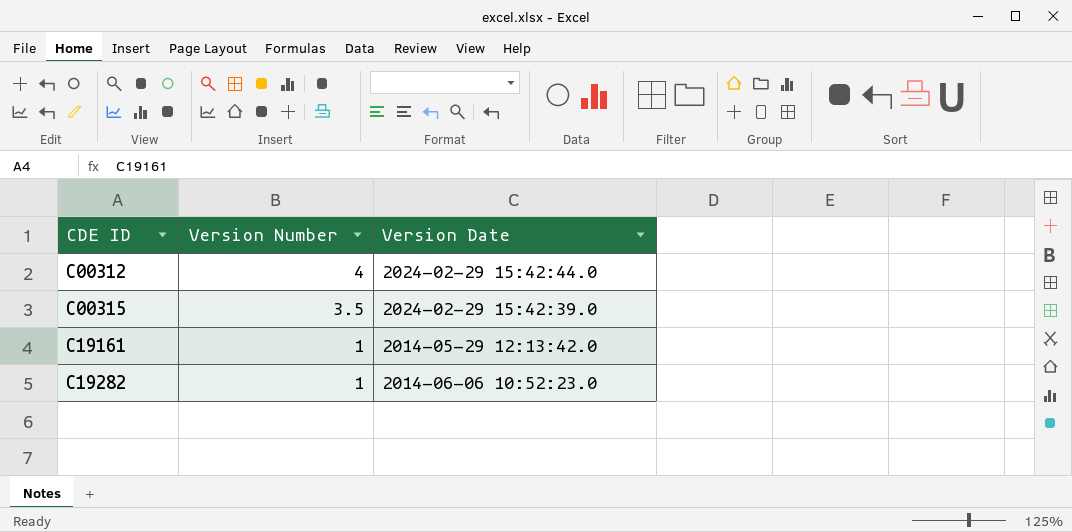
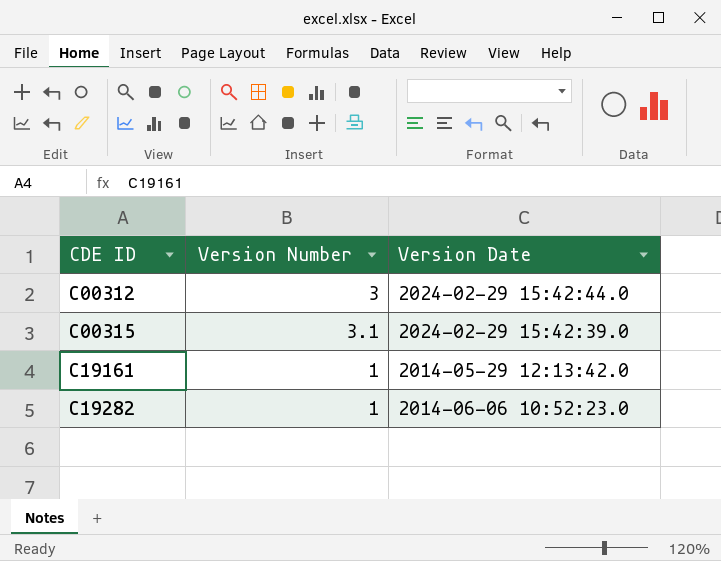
C00312 | Version Number: 4 -> 3
C00315 | Version Number: 3.5 -> 3.1

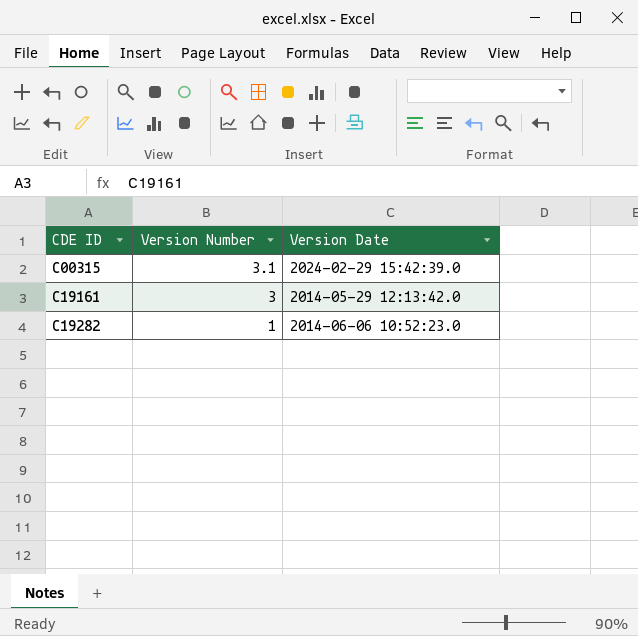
row C00312: 3 | 2024-02-29 15:42:44.0 -> none
C19161 | Version Number: 1 -> 3

